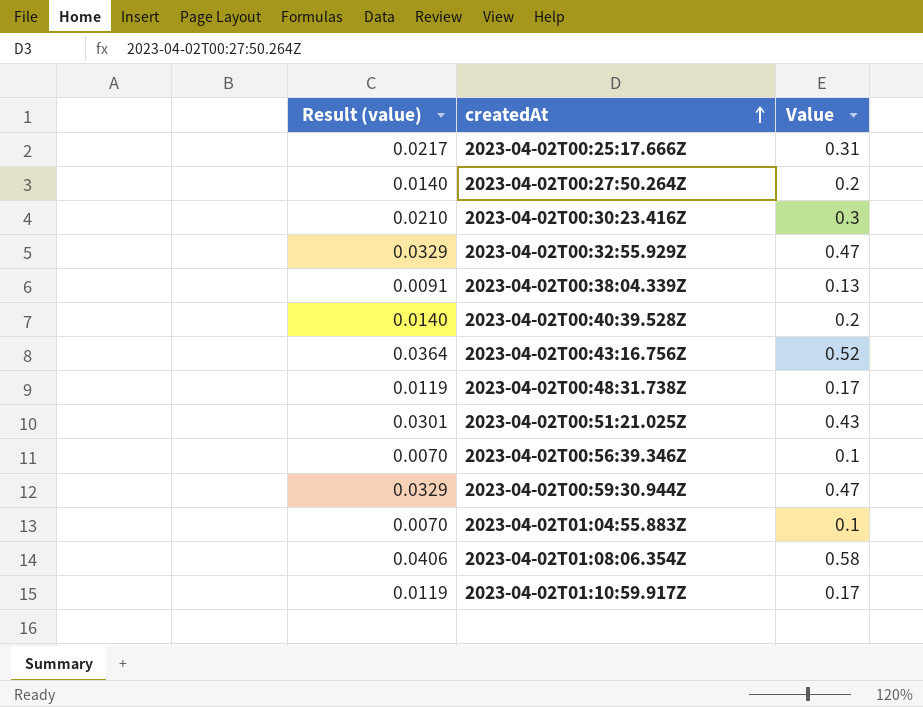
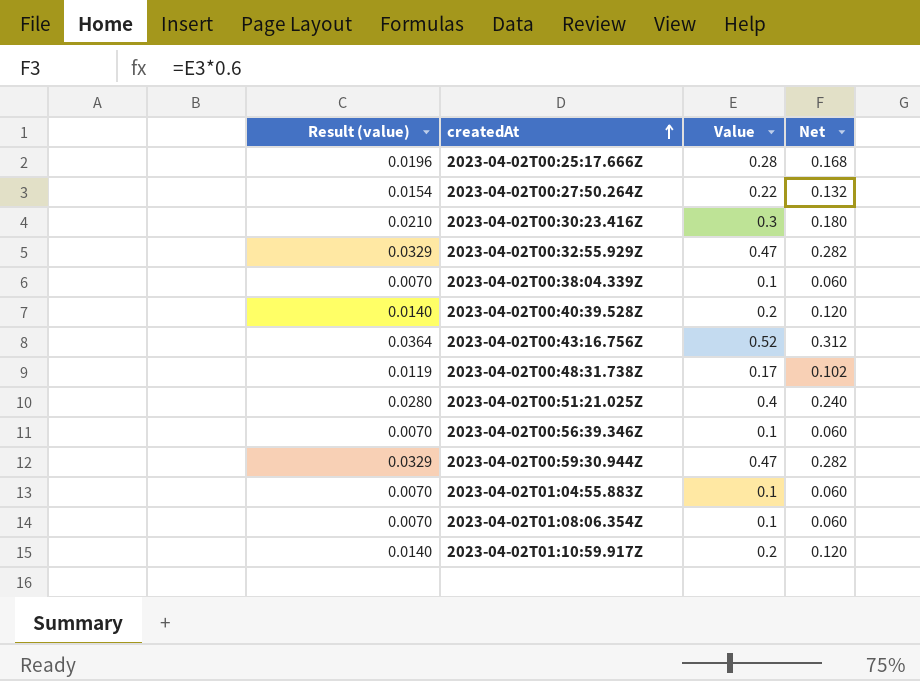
column Net | formula: none -> [Value] * 0.6
2023-04-02T00:25:17.666Z | Result (value): 0.0217 -> 0.0196
2023-04-02T00:25:17.666Z | Value: 0.31 -> 0.28
2023-04-02T00:27:50.264Z | Result (value): 0.0140 -> 0.0154
2023-04-02T00:27:50.264Z | Value: 0.2 -> 0.22
2023-04-02T00:38:04.339Z | Result (value): 0.0091 -> 0.0070
2023-04-02T00:38:04.339Z | Value: 0.13 -> 0.1
2023-04-02T00:51:21.025Z | Result (value): 0.0301 -> 0.0280
2023-04-02T00:51:21.025Z | Value: 0.43 -> 0.4
2023-04-02T01:08:06.354Z | Result (value): 0.0406 -> 0.0070
2023-04-02T01:08:06.354Z | Value: 0.58 -> 0.1
2023-04-02T01:10:59.917Z | Result (value): 0.0119 -> 0.0140
2023-04-02T01:10:59.917Z | Value: 0.17 -> 0.2

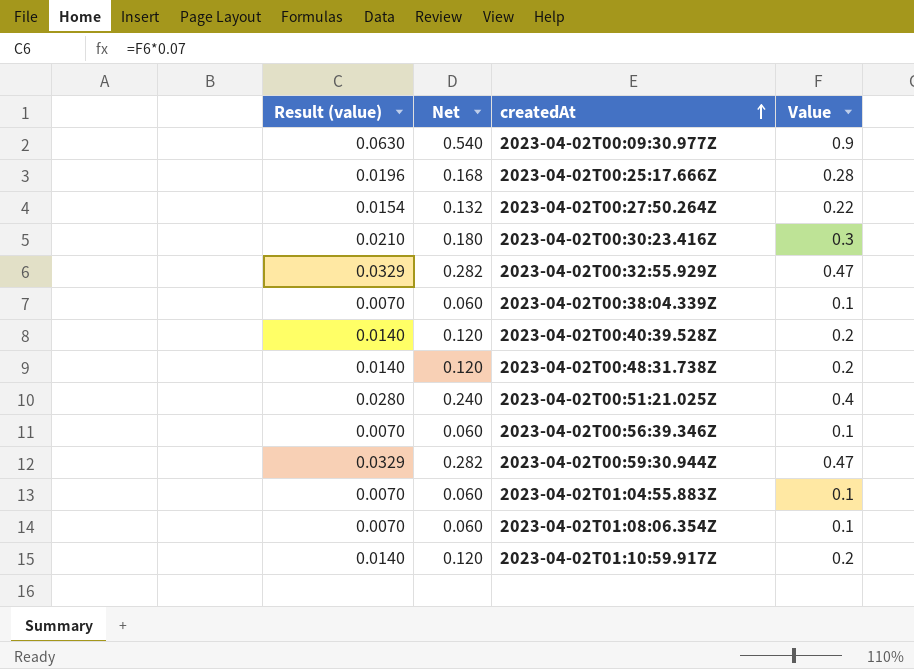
column Net | position: 4 -> 2
row 2023-04-02T00:43:16.756Z: 0.0364 | 0.52 | 0.312 -> none
row 2023-04-02T00:09:30.977Z: none -> 0.0630 | 0.540 | 0.9
2023-04-02T00:48:31.738Z | Result (value): 0.0119 -> 0.0140
2023-04-02T00:48:31.738Z | Net: 0.102 -> 0.120
2023-04-02T00:48:31.738Z | Value: 0.17 -> 0.2

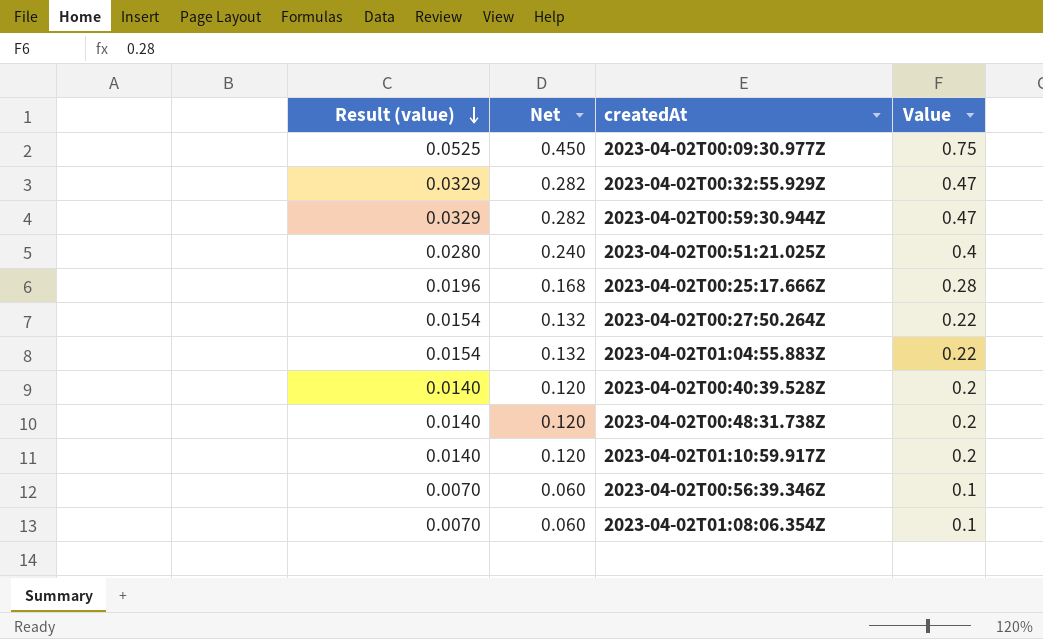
row order: createdAt ascending -> Result (value) descending
row 2023-04-02T00:30:23.416Z: 0.0210 | 0.180 | 0.3 -> none
row 2023-04-02T00:38:04.339Z: 0.0070 | 0.060 | 0.1 -> none
2023-04-02T00:09:30.977Z | Result (value): 0.0630 -> 0.0525
2023-04-02T00:09:30.977Z | Net: 0.540 -> 0.450
2023-04-02T00:09:30.977Z | Value: 0.9 -> 0.75
2023-04-02T01:04:55.883Z | Result (value): 0.0070 -> 0.0154
2023-04-02T01:04:55.883Z | Net: 0.060 -> 0.132
2023-04-02T01:04:55.883Z | Value: 0.1 -> 0.22

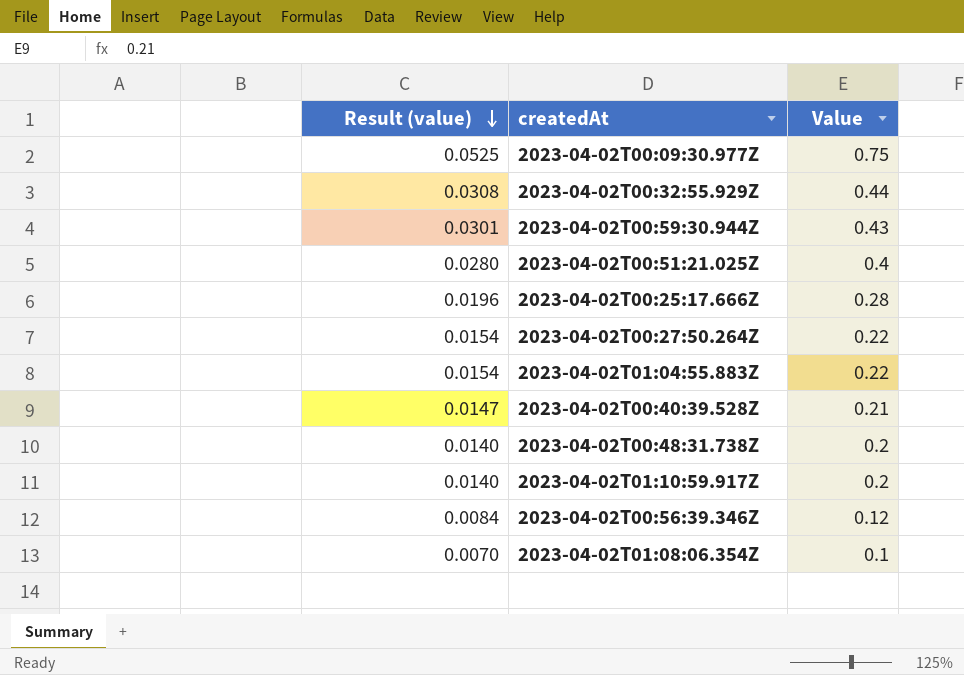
column Net | formula: [Value] * 0.6 -> none
2023-04-02T00:32:55.929Z | Result (value): 0.0329 -> 0.0308
2023-04-02T00:32:55.929Z | Value: 0.47 -> 0.44
2023-04-02T00:59:30.944Z | Result (value): 0.0329 -> 0.0301
2023-04-02T00:59:30.944Z | Value: 0.47 -> 0.43
2023-04-02T00:40:39.528Z | Result (value): 0.0140 -> 0.0147
2023-04-02T00:40:39.528Z | Value: 0.2 -> 0.21
2023-04-02T00:56:39.346Z | Result (value): 0.0070 -> 0.0084
2023-04-02T00:56:39.346Z | Value: 0.1 -> 0.12

